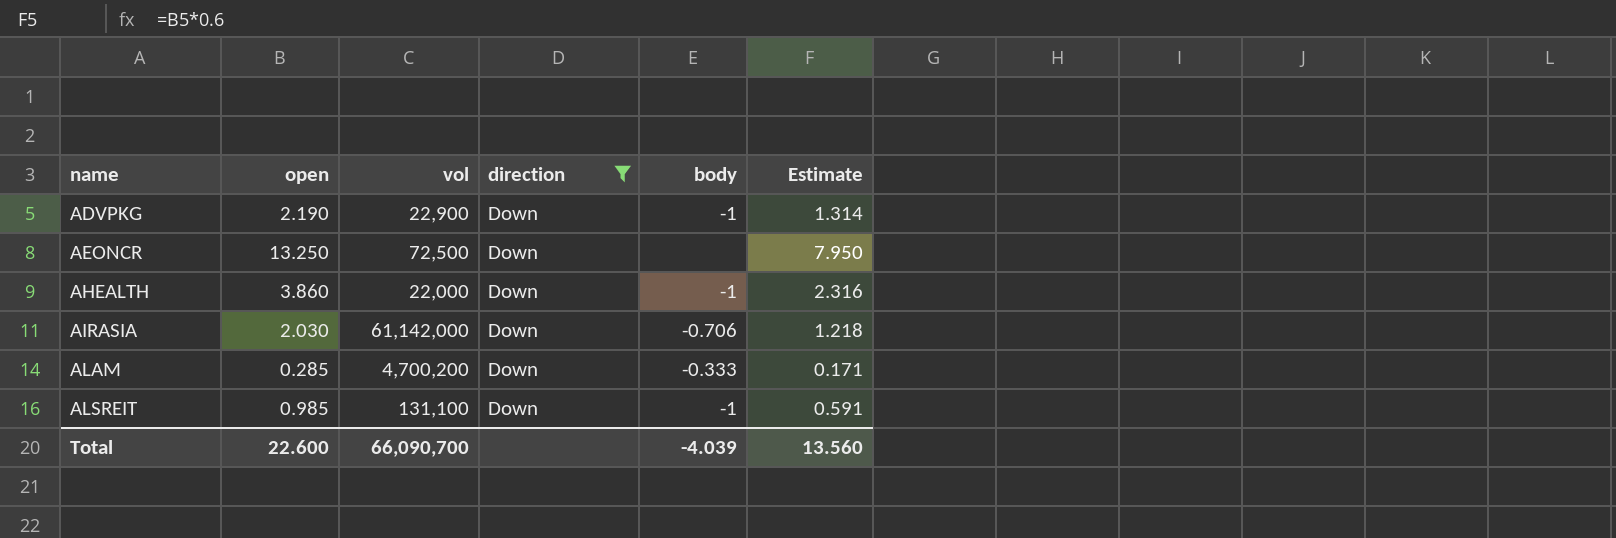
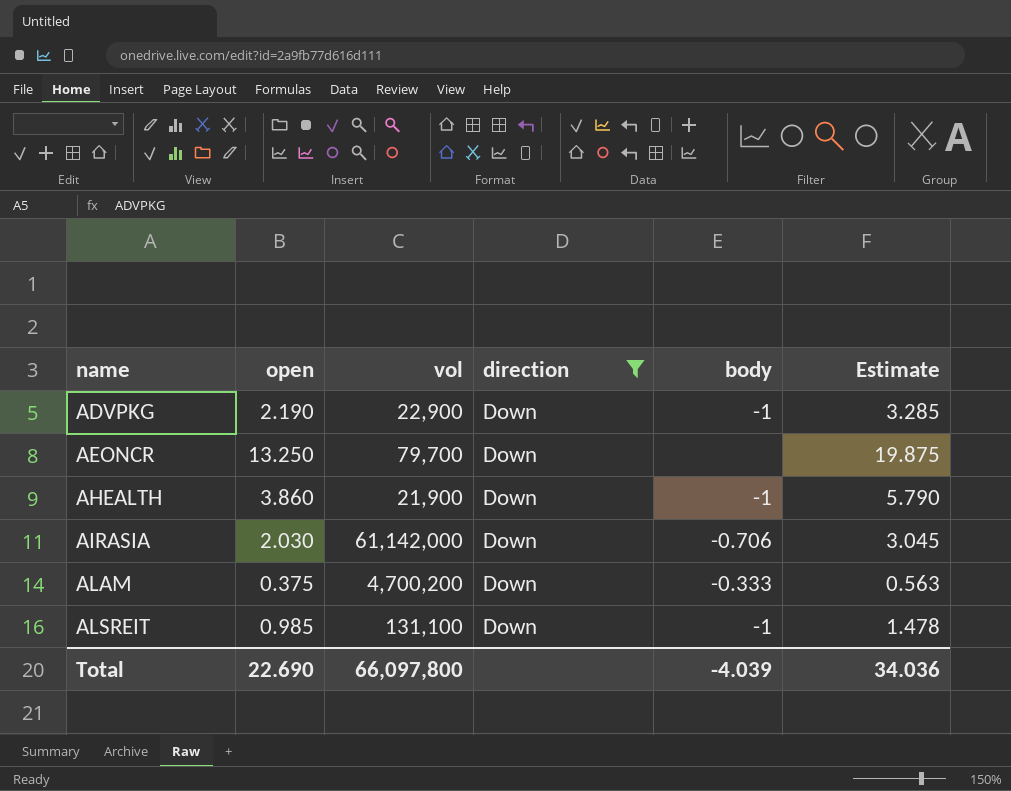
column Estimate | formula: [open] * 0.6 -> [open] * 1.5
AEONCR | vol: 72,500 -> 79,700
AHEALTH | vol: 22,000 -> 21,900
ALAM | open: 0.285 -> 0.375
Total | open: 22.600 -> 22.690
Total | vol: 66,090,700 -> 66,097,800
Total | Estimate: 13.560 -> 34.036

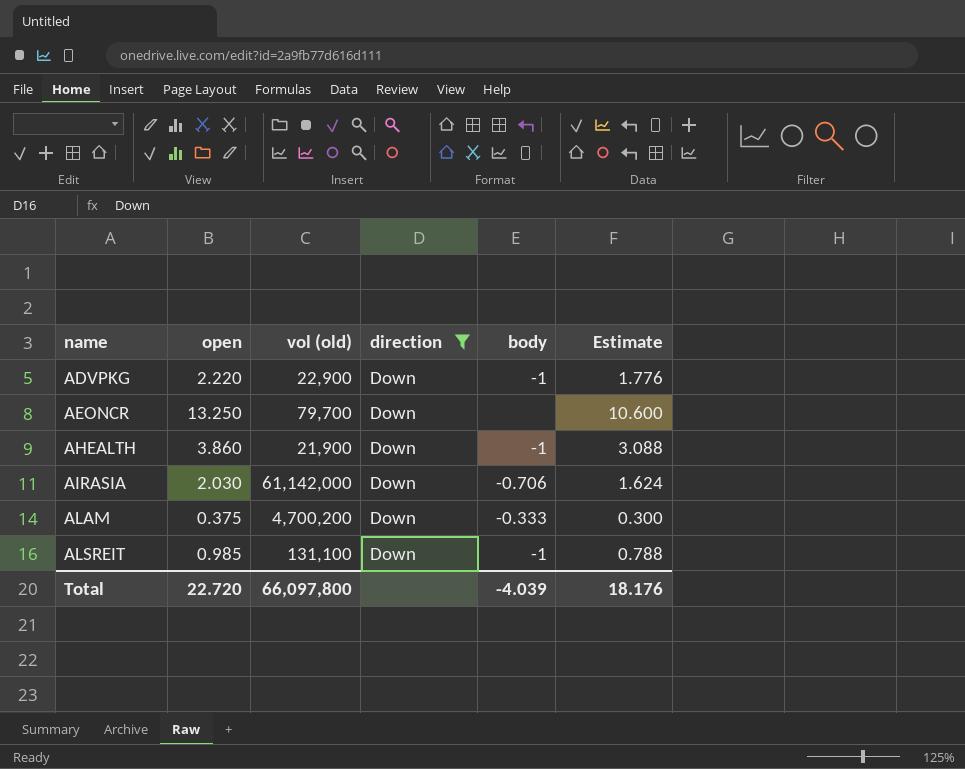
column name: vol -> vol (old)
column Estimate | formula: [open] * 1.5 -> [open] * 0.8
ADVPKG | open: 2.190 -> 2.220
Total | open: 22.690 -> 22.720
Total | Estimate: 34.036 -> 18.176

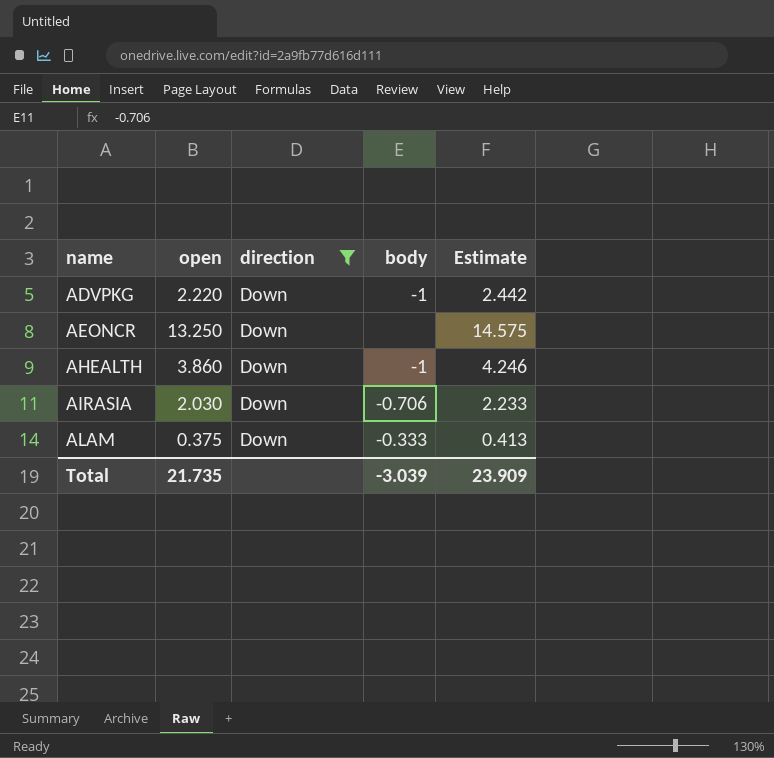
column vol (old) | position: 3 -> none
column Estimate | formula: [open] * 0.8 -> [open] * 1.1
row ALSREIT: 0.985 | 131,100 | Down | -1 | 0.788 -> none
Total | open: 22.720 -> 21.735
Total | body: -4.039 -> -3.039
Total | Estimate: 18.176 -> 23.909

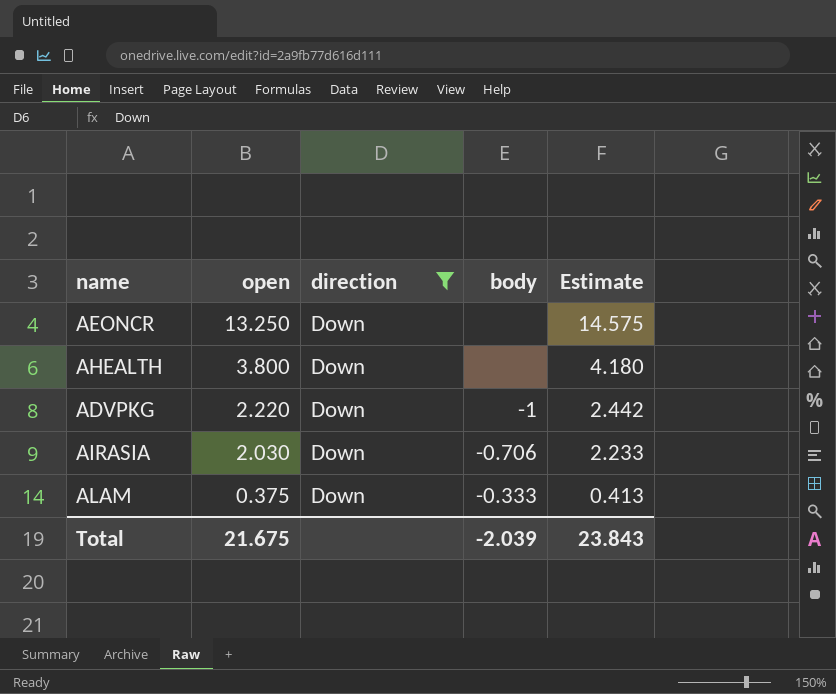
row order: name ascending -> open descending
AHEALTH | open: 3.860 -> 3.800
AHEALTH | body: -1 -> none
AHEALTH | Estimate: 4.246 -> 4.180
Total | open: 21.735 -> 21.675
Total | body: -3.039 -> -2.039
Total | Estimate: 23.909 -> 23.843

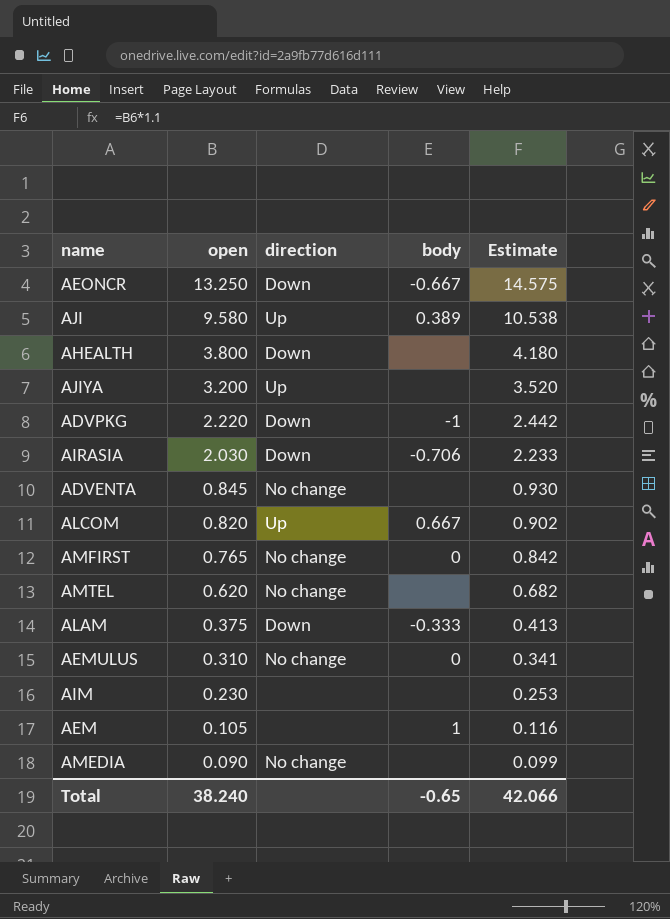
filter: direction = Down -> none
AEONCR | body: none -> -0.667
Total | open: 21.675 -> 38.240
Total | body: -2.039 -> -0.65
Total | Estimate: 23.843 -> 42.066

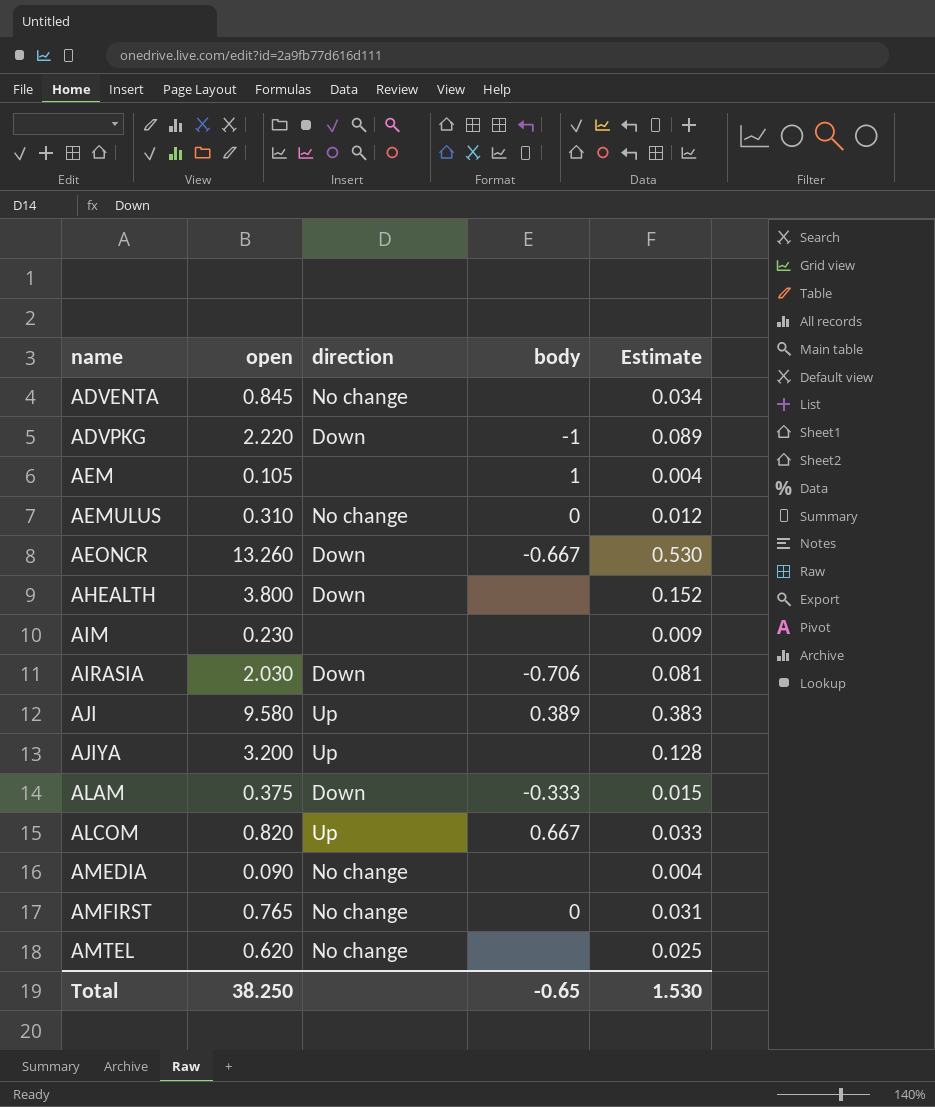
row order: open descending -> name ascending
column Estimate | formula: [open] * 1.1 -> [open] * 0.04
AEONCR | open: 13.250 -> 13.260
Total | open: 38.240 -> 38.250
Total | Estimate: 42.066 -> 1.530

